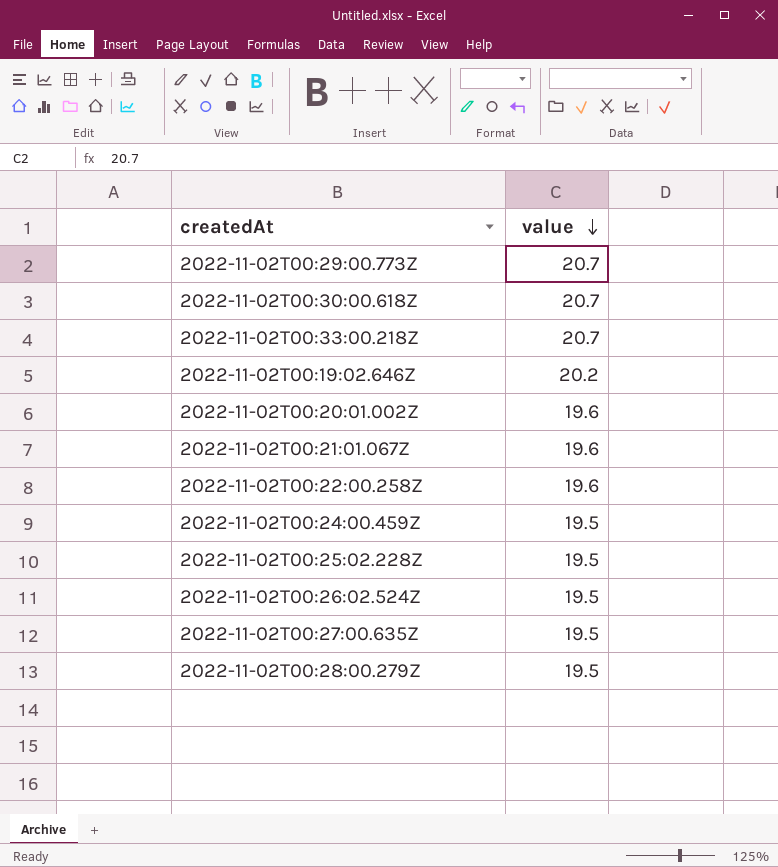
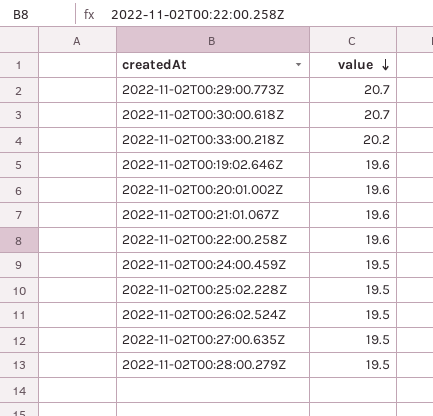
2022-11-02T00:33:00.218Z | value: 20.7 -> 20.2
2022-11-02T00:19:02.646Z | value: 20.2 -> 19.6

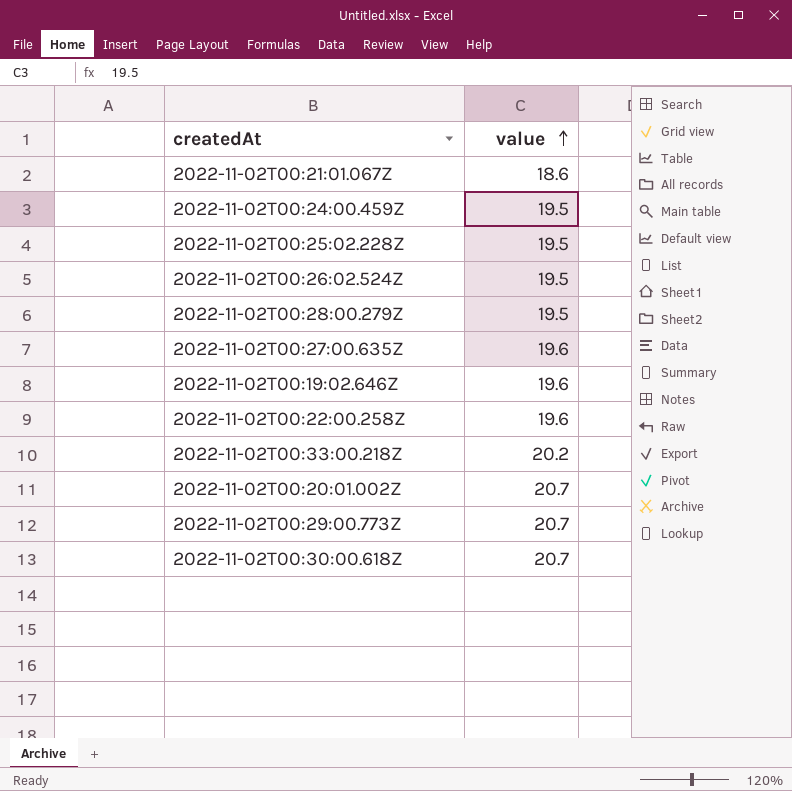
row order: value descending -> value ascending
2022-11-02T00:21:01.067Z | value: 19.6 -> 18.6
2022-11-02T00:27:00.635Z | value: 19.5 -> 19.6
2022-11-02T00:20:01.002Z | value: 19.6 -> 20.7

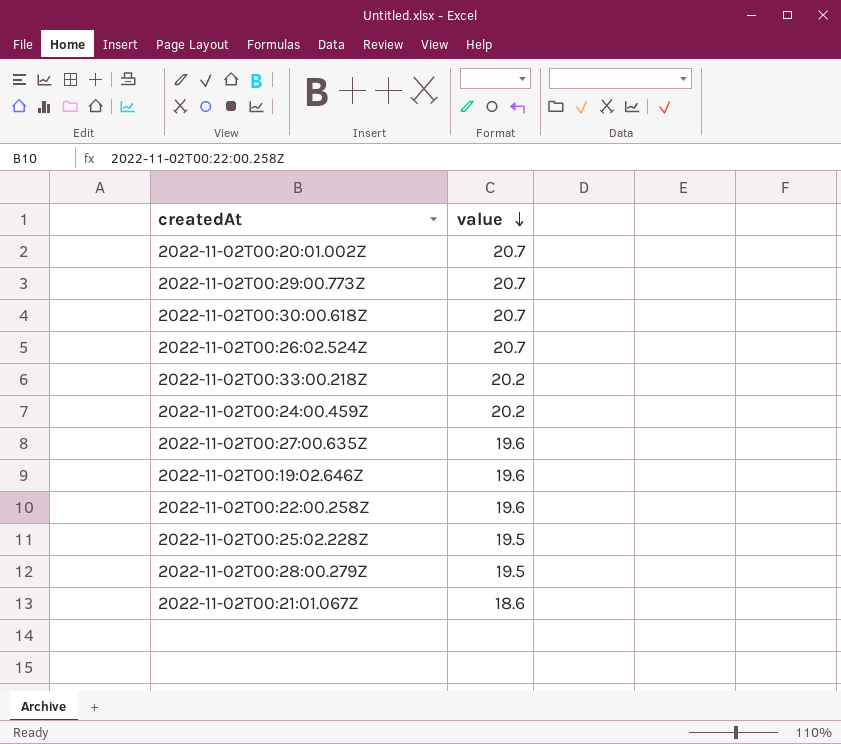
row order: value ascending -> value descending
2022-11-02T00:26:02.524Z | value: 19.5 -> 20.7
2022-11-02T00:24:00.459Z | value: 19.5 -> 20.2

